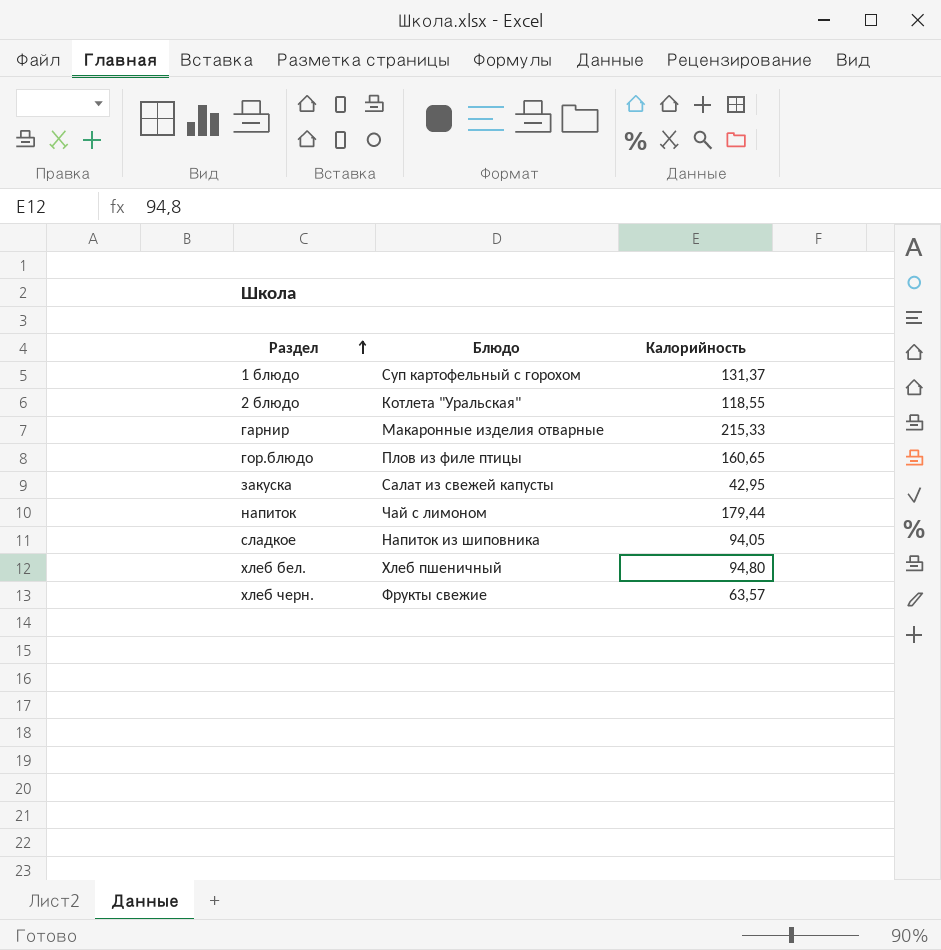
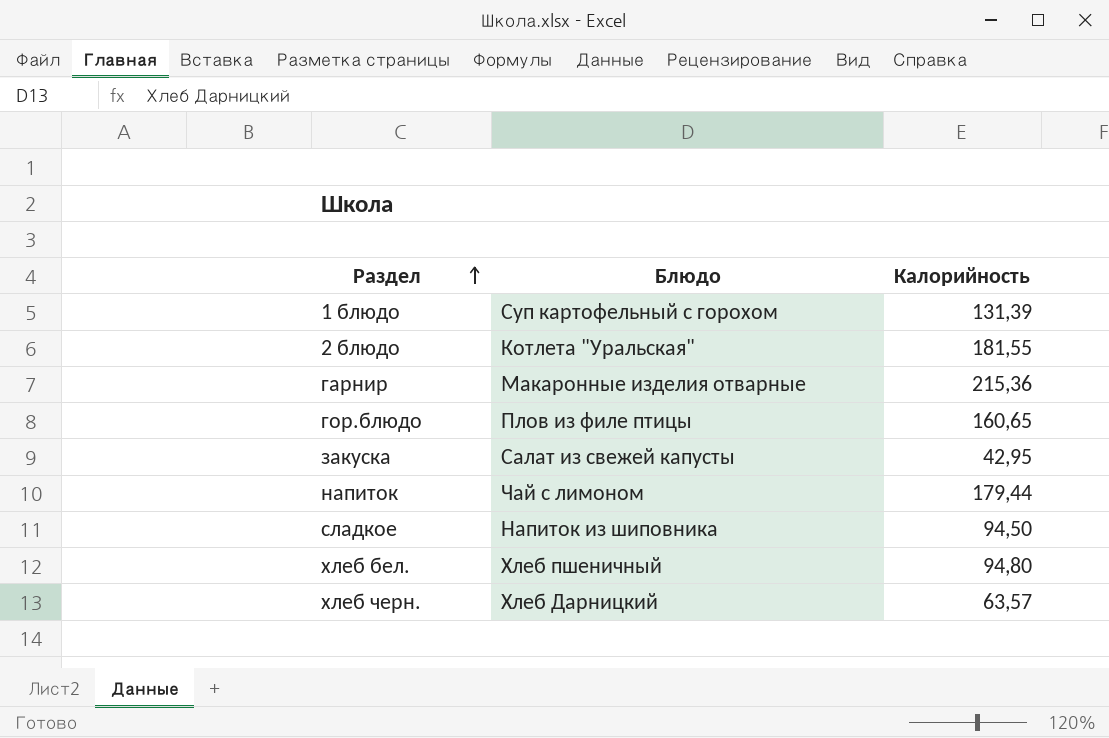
1 блюдо | Калорийность: 131,37 -> 131,39
2 блюдо | Калорийность: 118,55 -> 181,55
гарнир | Калорийность: 215,33 -> 215,36
сладкое | Калорийность: 94,05 -> 94,50
хлеб черн. | Блюдо: Фрукты свежие -> Хлеб Дарницкий

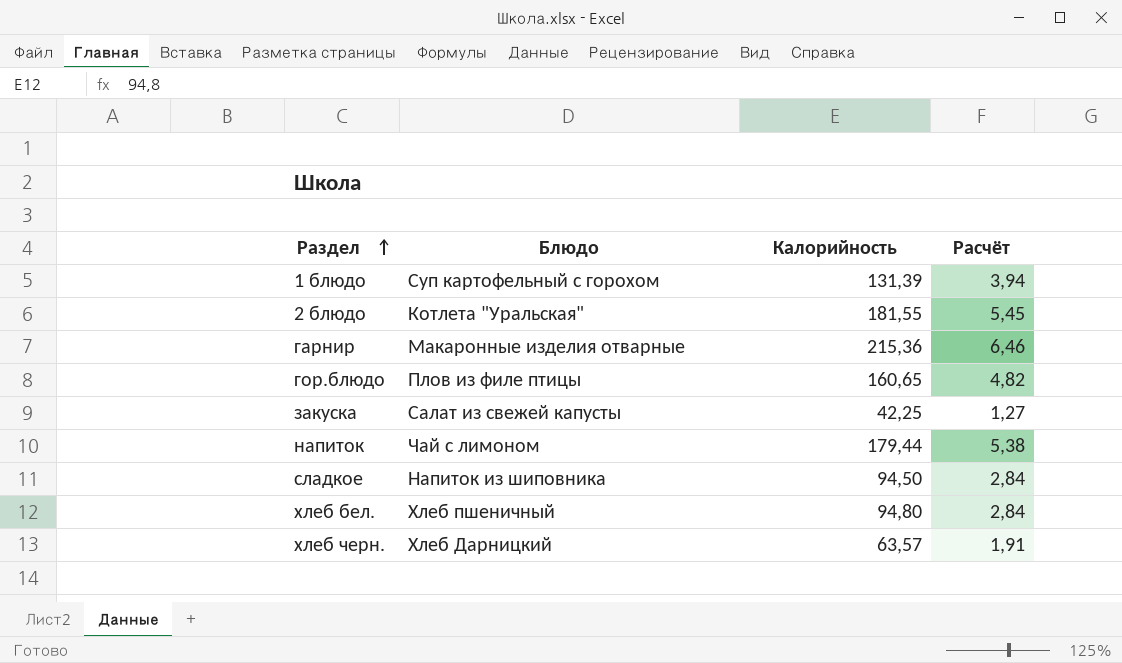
column Расчёт | formula: none -> [Калорийность] * 0,03
закуска | Калорийность: 42,95 -> 42,25

